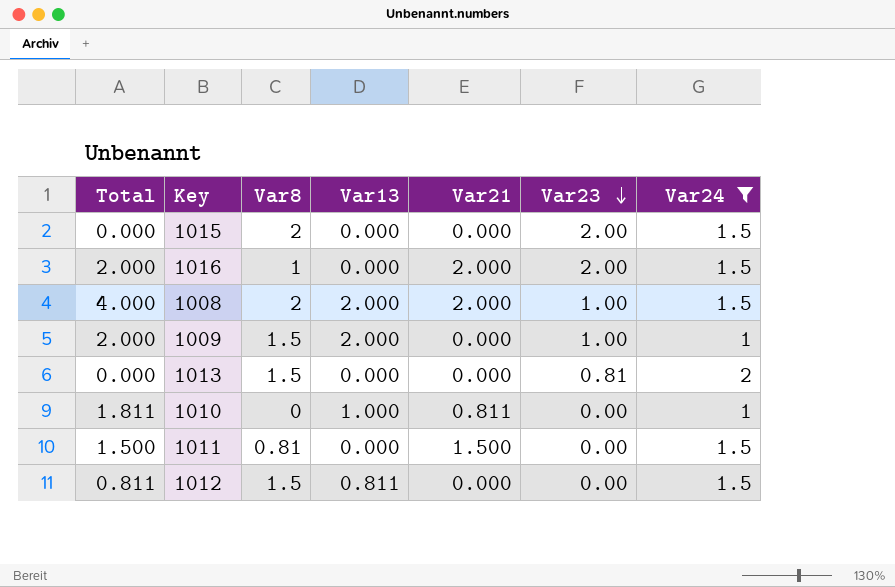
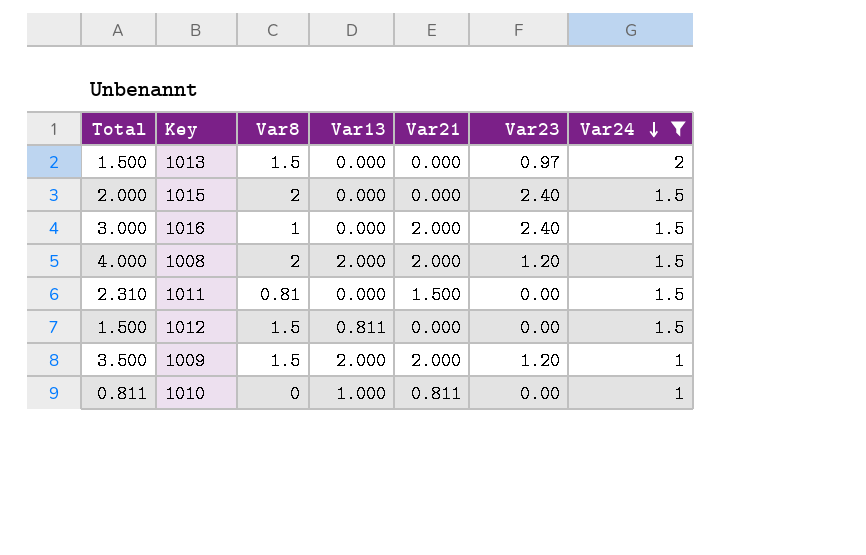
row order: Var23 descending -> Var24 descending
column Total | formula: [Var13] + [Var21] -> [Var8] + [Var21]
1013 | Var23: 0.81 -> 0.97
1015 | Var23: 2.00 -> 2.40
1016 | Var23: 2.00 -> 2.40
1008 | Var23: 1.00 -> 1.20
1009 | Var21: 0.000 -> 2.000
1009 | Var23: 1.00 -> 1.20

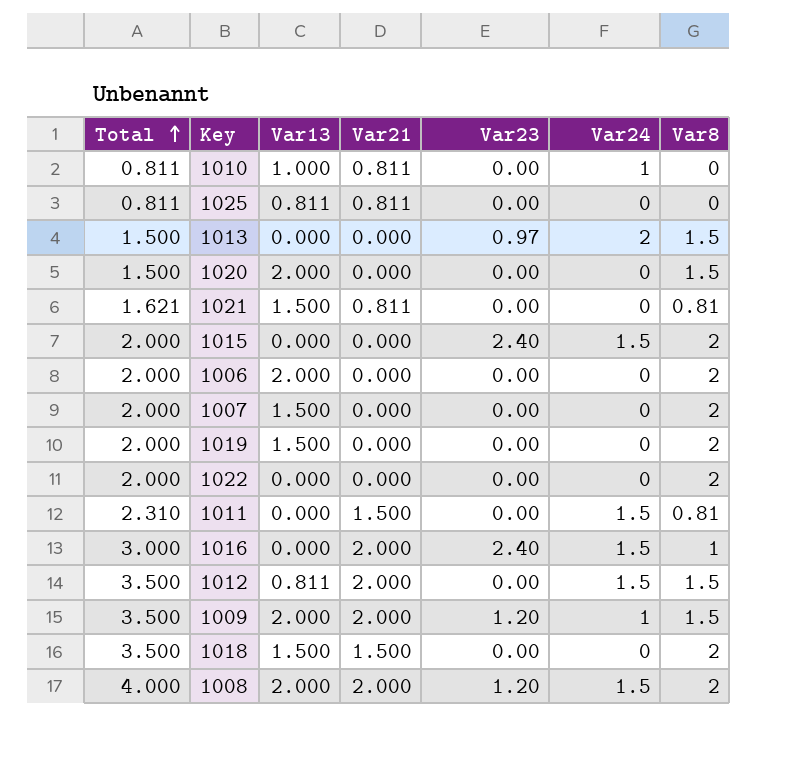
filter: Var24 != 0 -> none
row order: Var24 descending -> Total ascending
column Var8 | position: 3 -> 7
1012 | Total: 1.500 -> 3.500
1012 | Var21: 0.000 -> 2.000

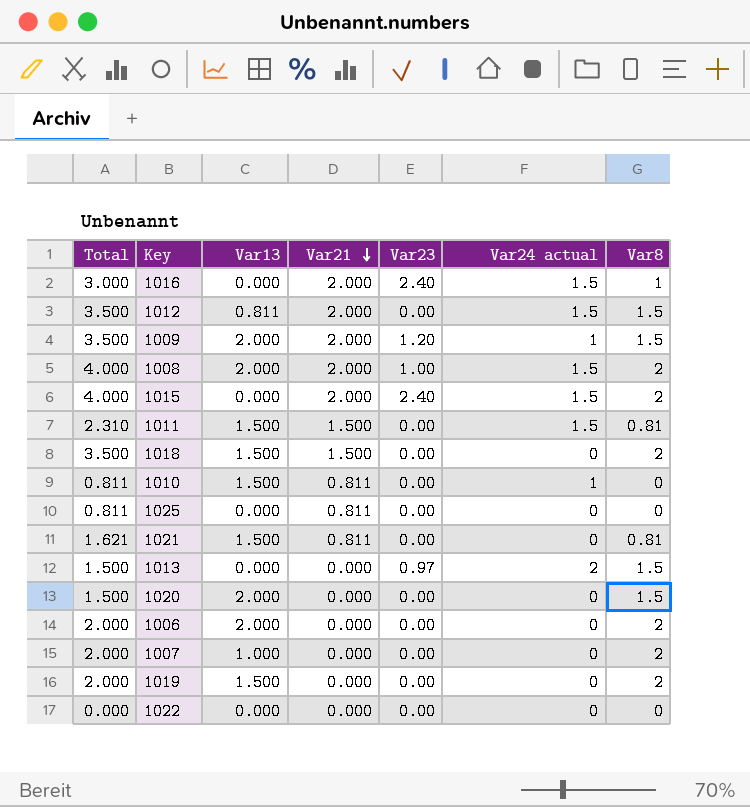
row order: Total ascending -> Var21 descending
column name: Var24 -> Var24 actual
1008 | Var23: 1.20 -> 1.00
1015 | Total: 2.000 -> 4.000
1015 | Var21: 0.000 -> 2.000
1011 | Var13: 0.000 -> 1.500
1010 | Var13: 1.000 -> 1.500
1025 | Var13: 0.811 -> 0.000
1007 | Var13: 1.500 -> 1.000
1022 | Total: 2.000 -> 0.000
1022 | Var8: 2 -> 0

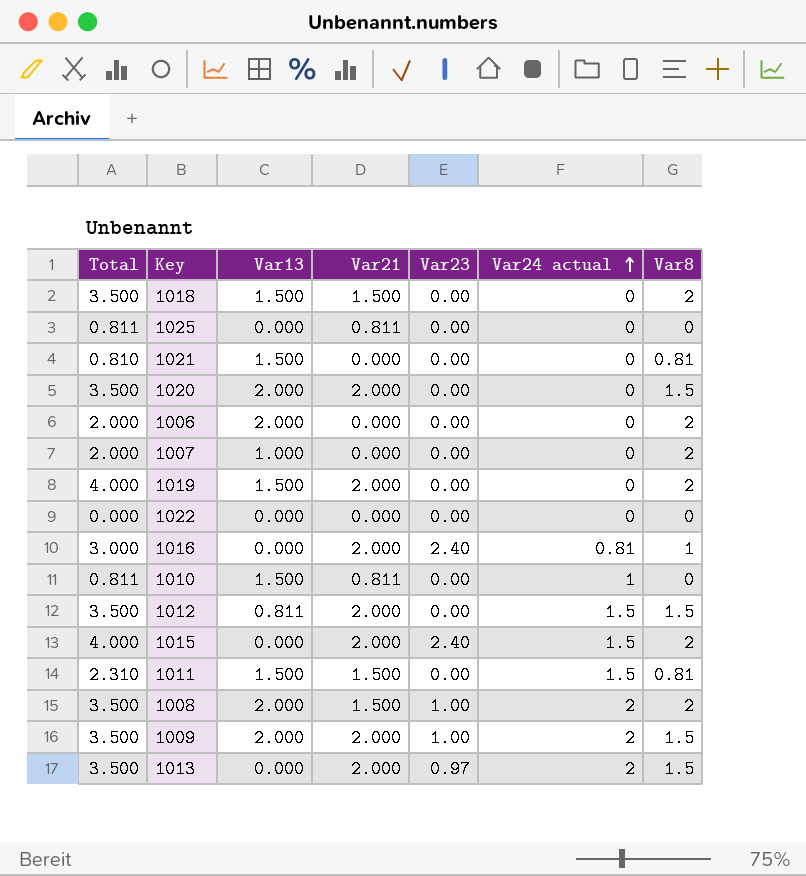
row order: Var21 descending -> Var24 actual ascending
1021 | Total: 1.621 -> 0.810
1021 | Var21: 0.811 -> 0.000
1020 | Total: 1.500 -> 3.500
1020 | Var21: 0.000 -> 2.000
1019 | Total: 2.000 -> 4.000
1019 | Var21: 0.000 -> 2.000
1016 | Var24 actual: 1.5 -> 0.81
1008 | Total: 4.000 -> 3.500
1008 | Var21: 2.000 -> 1.500
1008 | Var24 actual: 1.5 -> 2
1009 | Var23: 1.20 -> 1.00
1009 | Var24 actual: 1 -> 2
1013 | Total: 1.500 -> 3.500
1013 | Var21: 0.000 -> 2.000

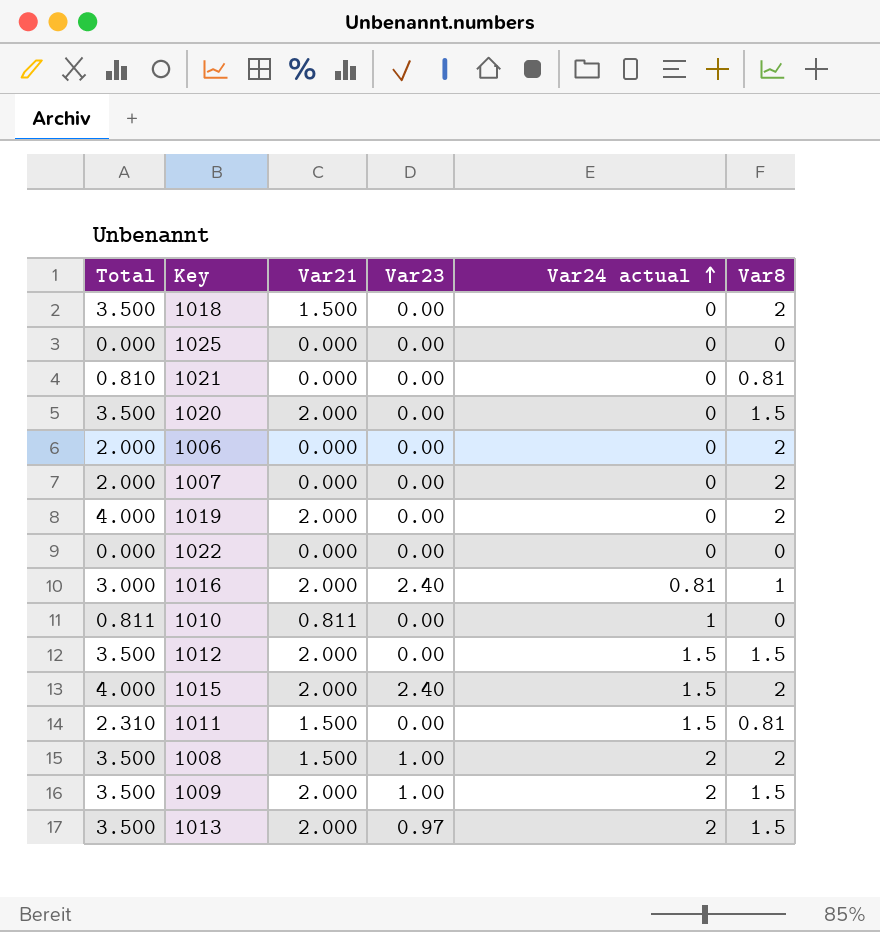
column Var13 | position: 3 -> none
1025 | Total: 0.811 -> 0.000
1025 | Var21: 0.811 -> 0.000

